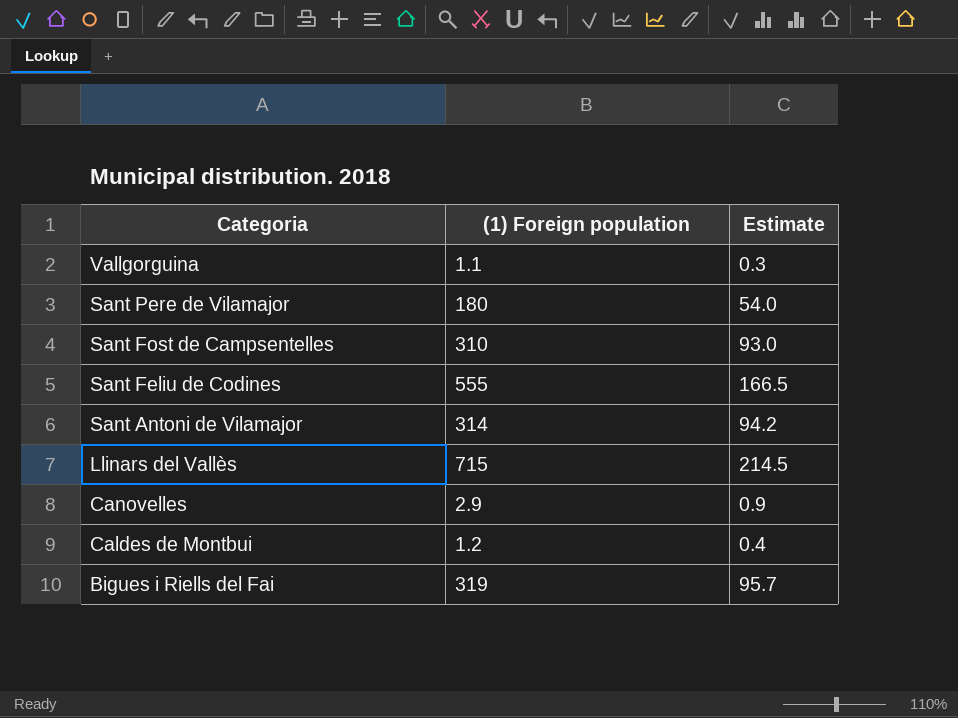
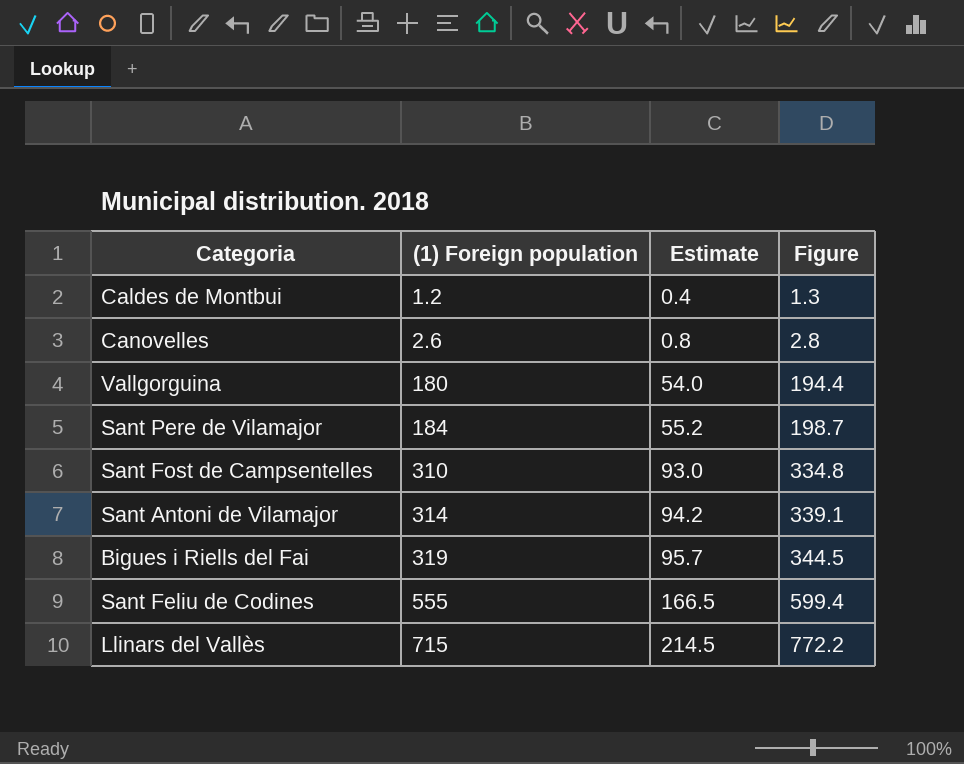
row order: Categoria descending -> (1) Foreign population ascending
column Figure | formula: none -> [(1) Foreign population] * 1.08
Canovelles | (1) Foreign population: 2.9 -> 2.6
Canovelles | Estimate: 0.9 -> 0.8
Vallgorguina | (1) Foreign population: 1.1 -> 180
Vallgorguina | Estimate: 0.3 -> 54.0
Sant Pere de Vilamajor | (1) Foreign population: 180 -> 184
Sant Pere de Vilamajor | Estimate: 54.0 -> 55.2

